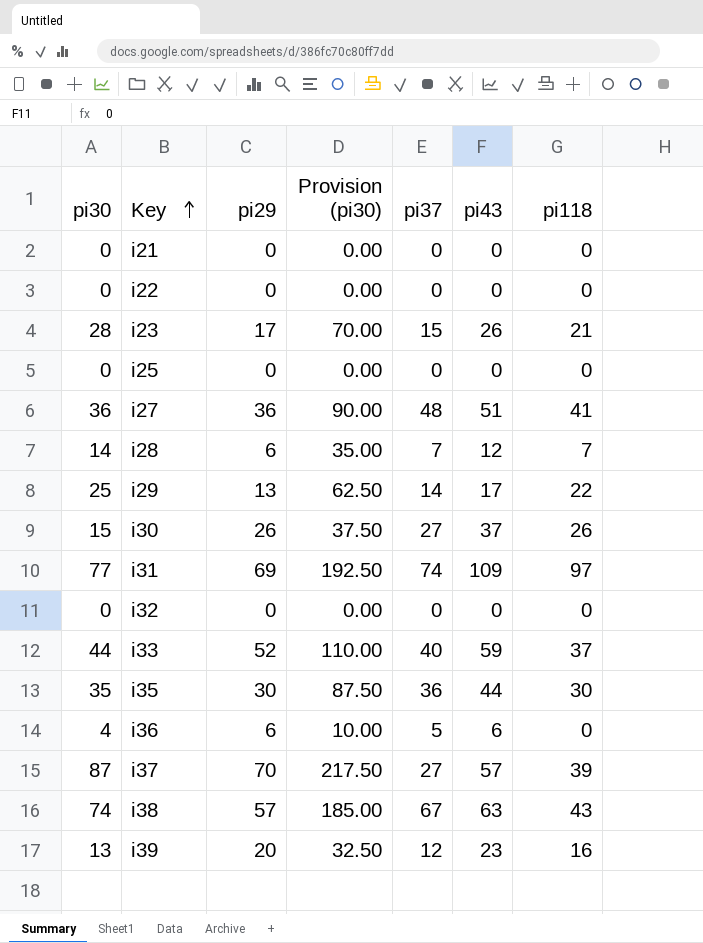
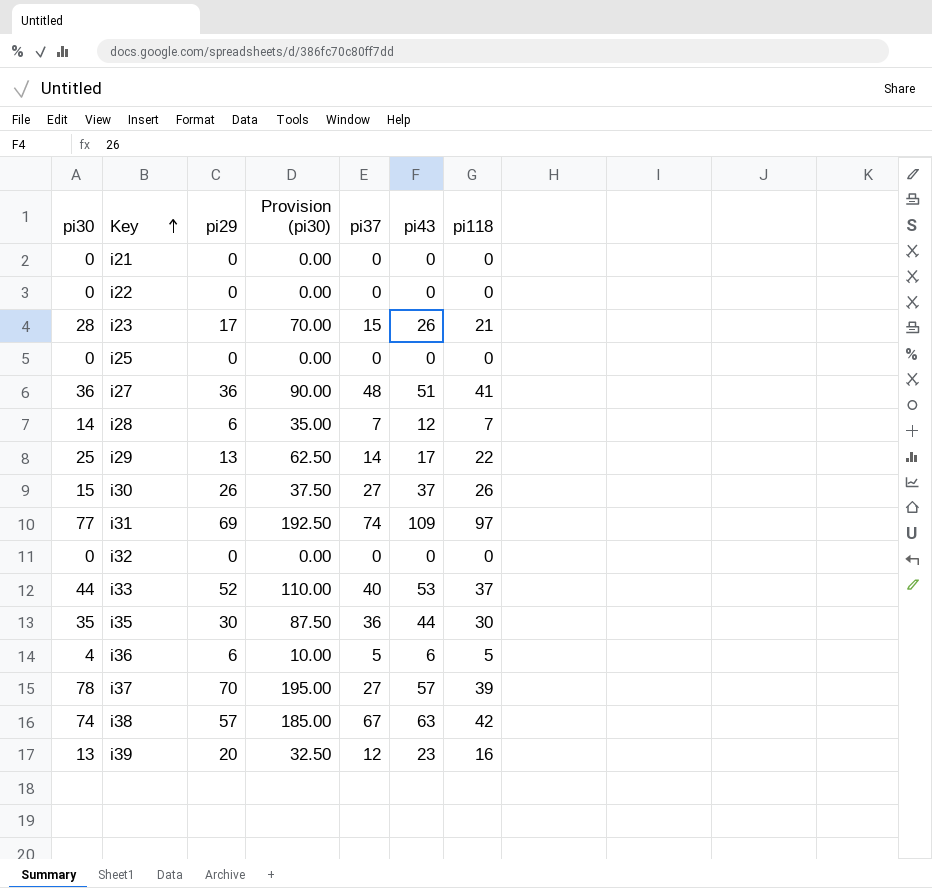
i33 | pi43: 59 -> 53
i36 | pi118: 0 -> 5
i37 | pi30: 87 -> 78
i37 | Provision (pi30): 217.50 -> 195.00
i38 | pi118: 43 -> 42

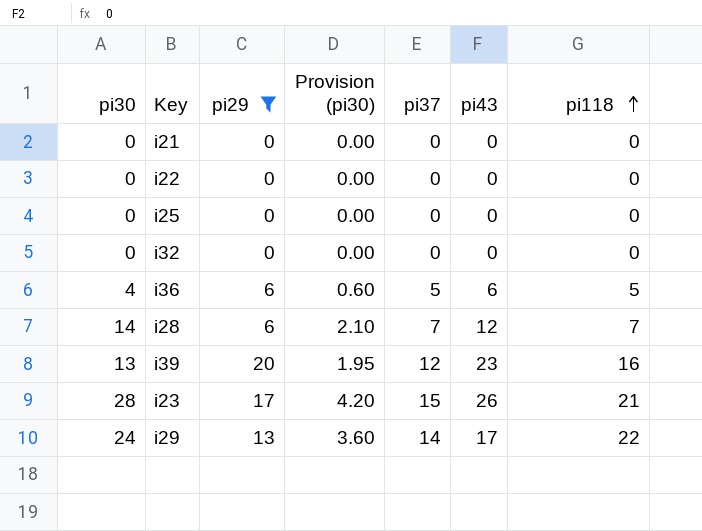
filter: none -> pi29 <= 20
row order: Key ascending -> pi118 ascending
column Provision (pi30) | formula: [pi30] * 2.5 -> [pi30] * 0.15
i29 | pi30: 25 -> 24

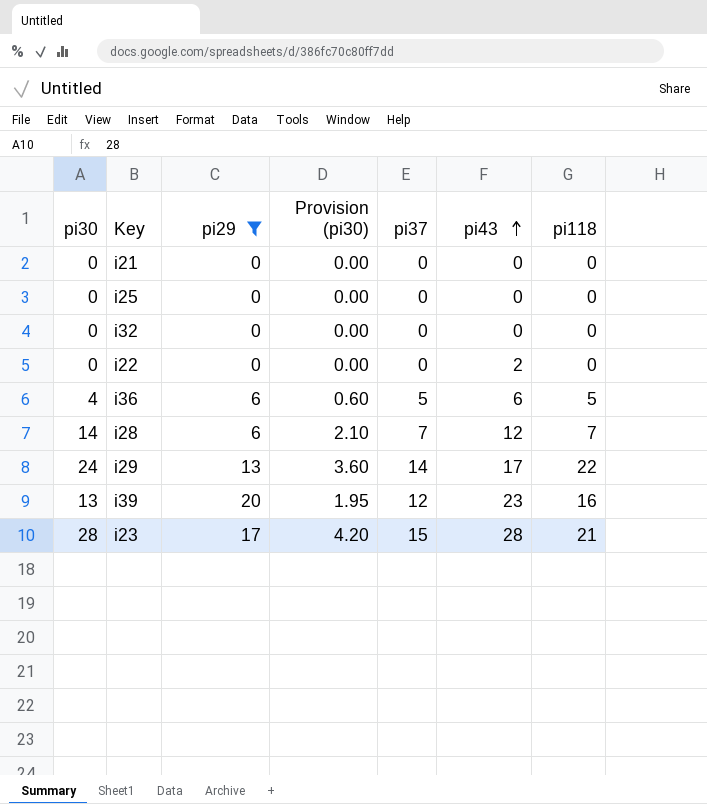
row order: pi118 ascending -> pi43 ascending
i22 | pi43: 0 -> 2
i23 | pi43: 26 -> 28

